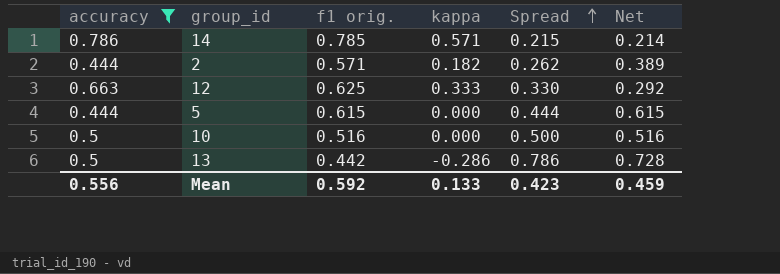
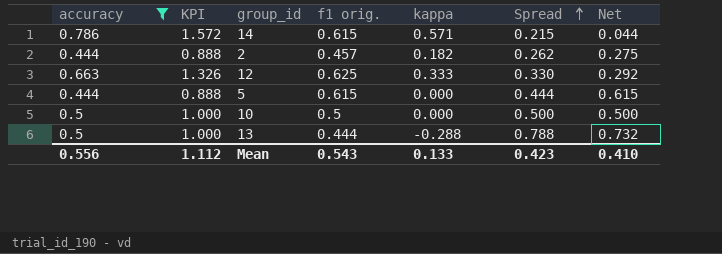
column KPI | formula: none -> [accuracy] * 2
14 | f1 orig.: 0.785 -> 0.615
14 | Net: 0.214 -> 0.044
2 | f1 orig.: 0.571 -> 0.457
2 | Net: 0.389 -> 0.275
10 | f1 orig.: 0.516 -> 0.5
10 | Net: 0.516 -> 0.500
13 | f1 orig.: 0.442 -> 0.444
13 | kappa: -0.286 -> -0.288
13 | Spread: 0.786 -> 0.788
13 | Net: 0.728 -> 0.732
Mean | f1 orig.: 0.592 -> 0.543
Mean | Net: 0.459 -> 0.410

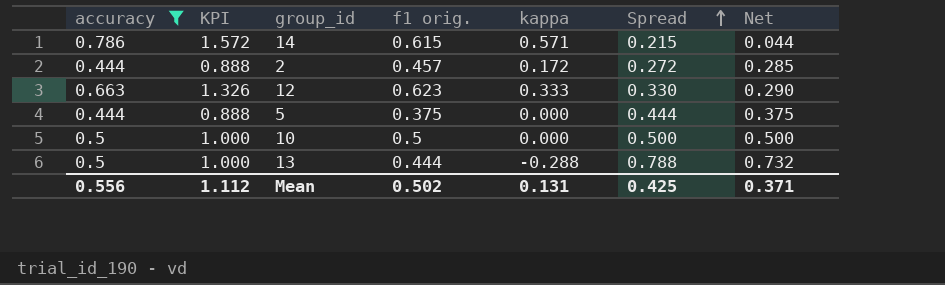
2 | kappa: 0.182 -> 0.172
2 | Spread: 0.262 -> 0.272
2 | Net: 0.275 -> 0.285
12 | f1 orig.: 0.625 -> 0.623
12 | Net: 0.292 -> 0.290
5 | f1 orig.: 0.615 -> 0.375
5 | Net: 0.615 -> 0.375
Mean | f1 orig.: 0.543 -> 0.502
Mean | kappa: 0.133 -> 0.131
Mean | Spread: 0.423 -> 0.425
Mean | Net: 0.410 -> 0.371

